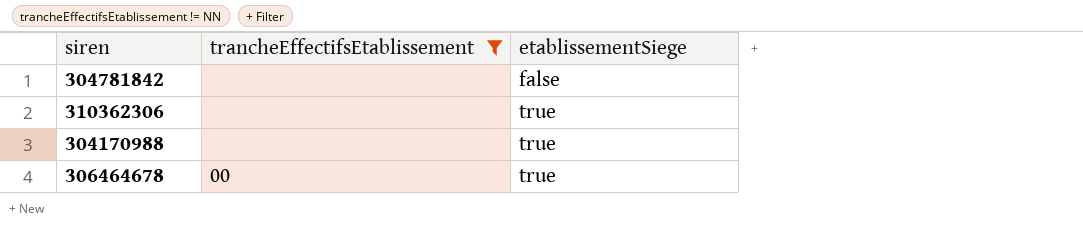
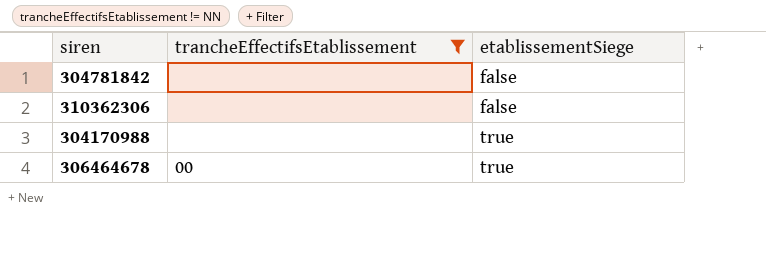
310362306 | etablissementSiege: true -> false

